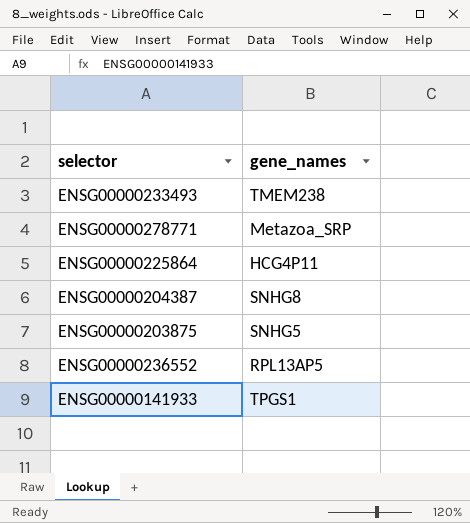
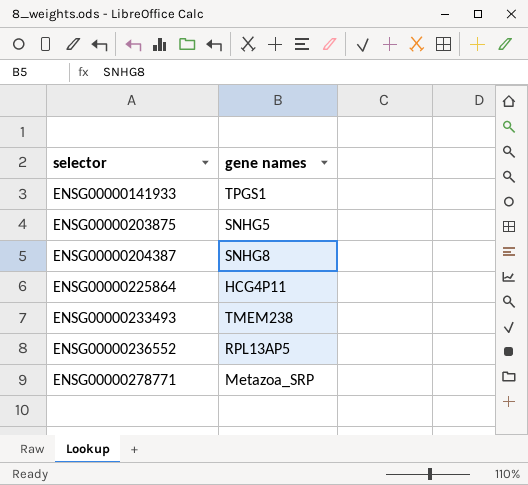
row order: none -> selector ascending
column name: gene_names -> gene names

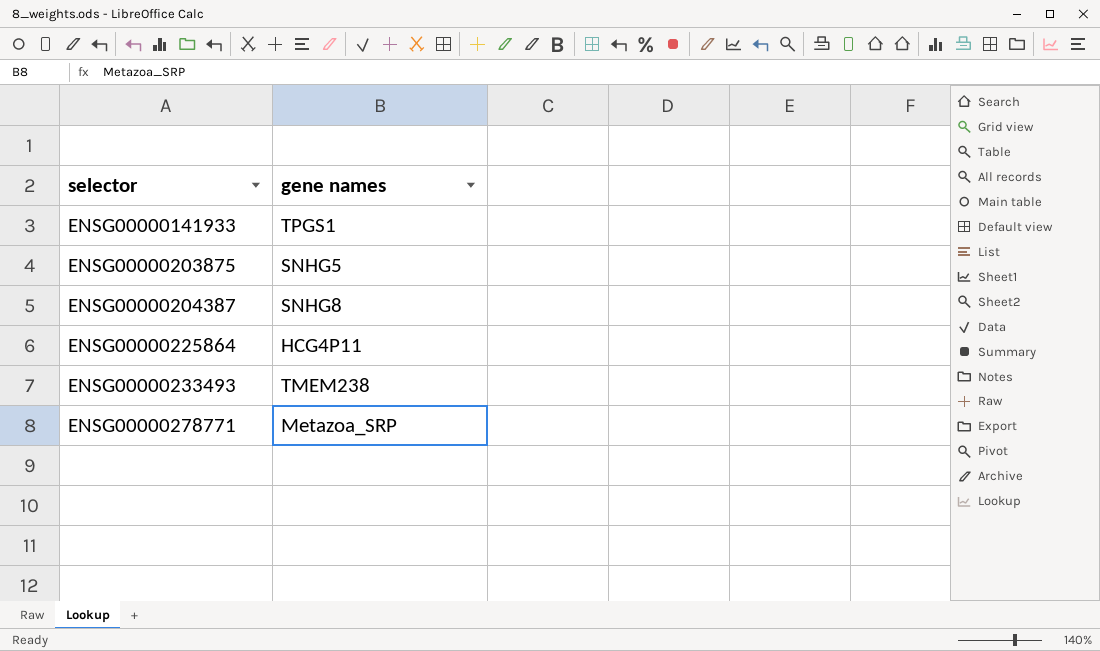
row ENSG00000236552: RPL13AP5 -> none

